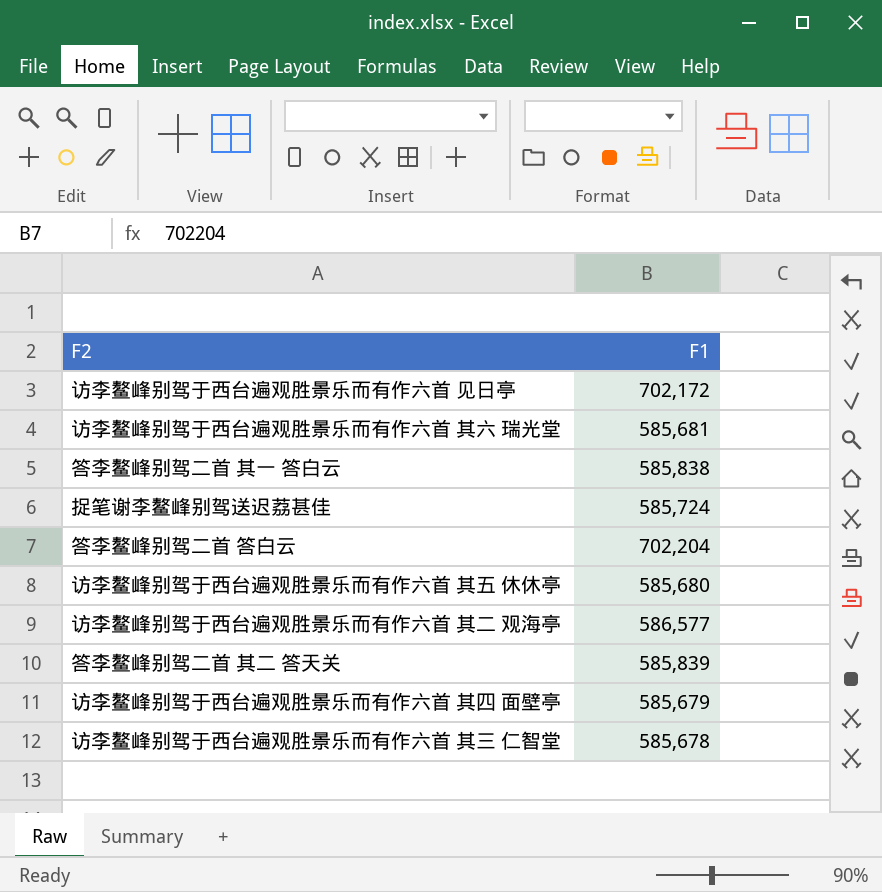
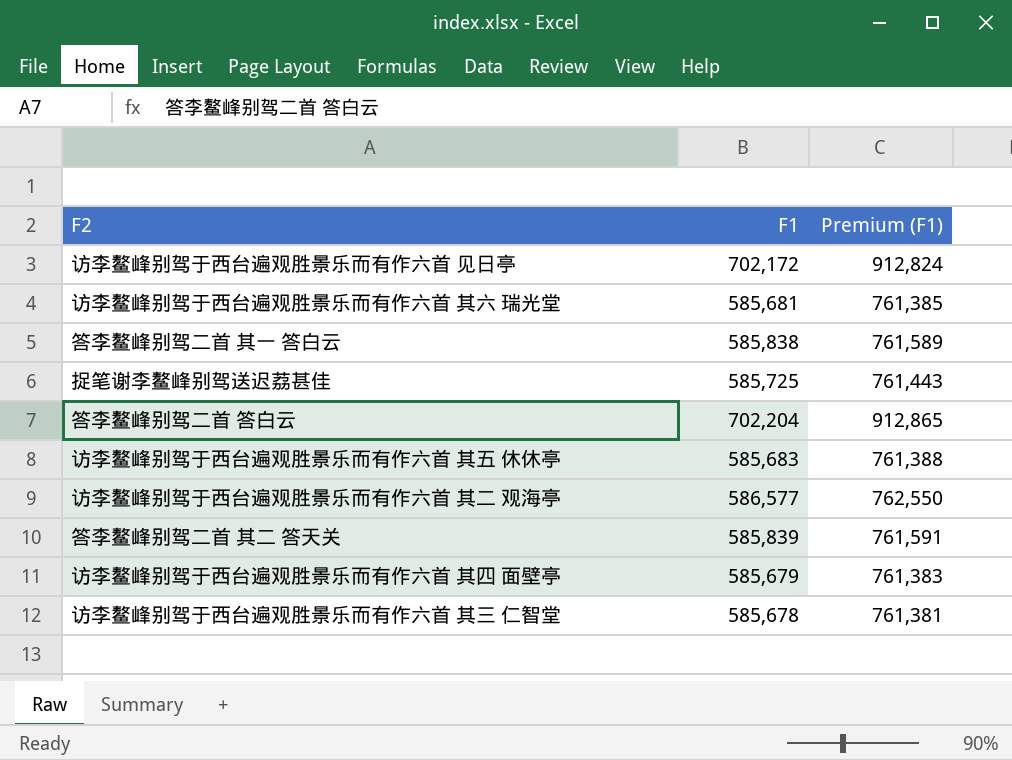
column Premium (F1) | formula: none -> [F1] * 1.3
捉笔谢李鳌峰别驾送迟荔甚佳 | F1: 585,724 -> 585,725
访李鳌峰别驾于西台遍观胜景乐而有作六首 其五 休休亭 | F1: 585,680 -> 585,683

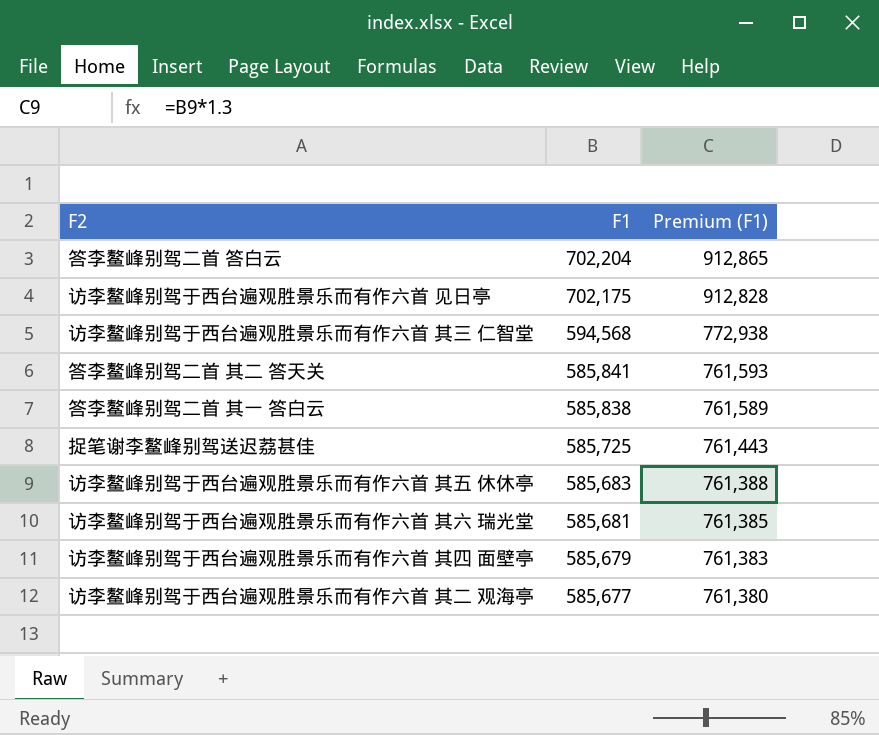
row order: none -> F1 descending
访李鳌峰别驾于西台遍观胜景乐而有作六首 见日亭 | F1: 702,172 -> 702,175
访李鳌峰别驾于西台遍观胜景乐而有作六首 见日亭 | Premium (F1): 912,824 -> 912,828
访李鳌峰别驾于西台遍观胜景乐而有作六首 其三 仁智堂 | F1: 585,678 -> 594,568
访李鳌峰别驾于西台遍观胜景乐而有作六首 其三 仁智堂 | Premium (F1): 761,381 -> 772,938
答李鳌峰别驾二首 其二 答天关 | F1: 585,839 -> 585,841
答李鳌峰别驾二首 其二 答天关 | Premium (F1): 761,591 -> 761,593
访李鳌峰别驾于西台遍观胜景乐而有作六首 其二 观海亭 | F1: 586,577 -> 585,677
访李鳌峰别驾于西台遍观胜景乐而有作六首 其二 观海亭 | Premium (F1): 762,550 -> 761,380

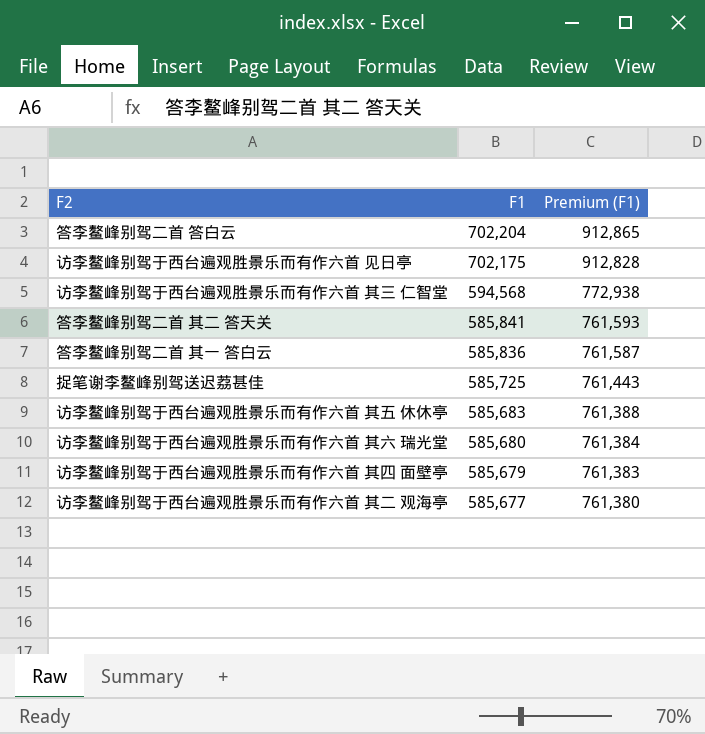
答李鳌峰别驾二首 其一 答白云 | F1: 585,838 -> 585,836
答李鳌峰别驾二首 其一 答白云 | Premium (F1): 761,589 -> 761,587
访李鳌峰别驾于西台遍观胜景乐而有作六首 其六 瑞光堂 | F1: 585,681 -> 585,680
访李鳌峰别驾于西台遍观胜景乐而有作六首 其六 瑞光堂 | Premium (F1): 761,385 -> 761,384

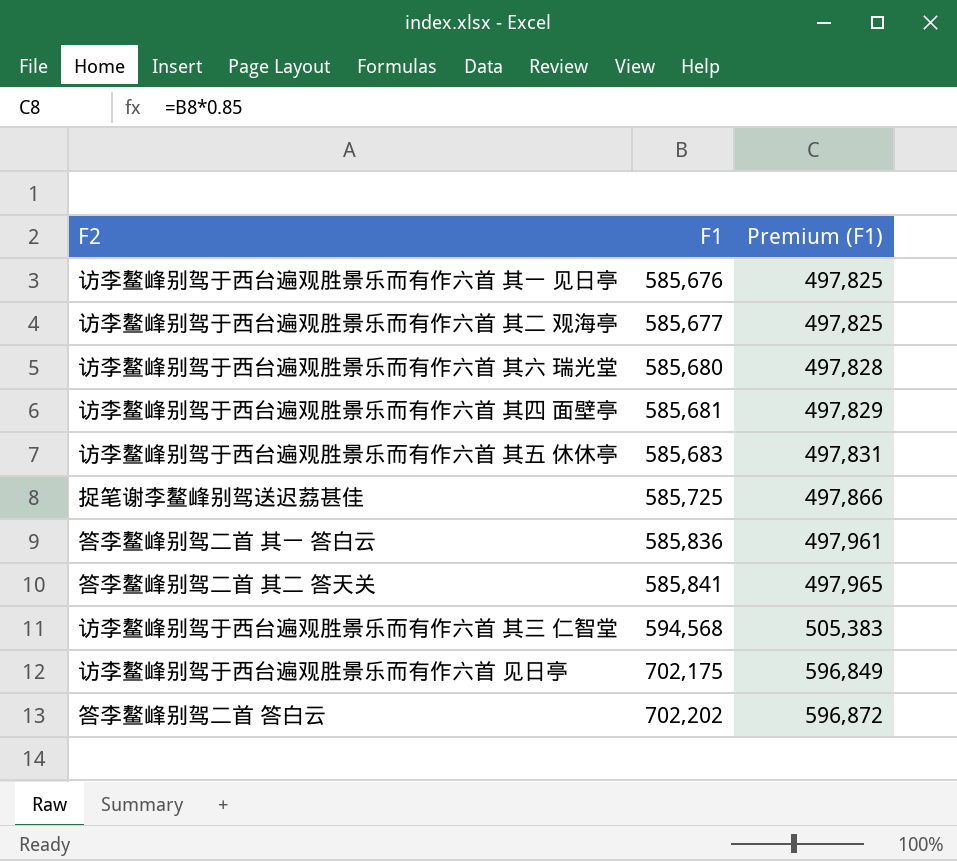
row order: F1 descending -> F1 ascending
column Premium (F1) | formula: [F1] * 1.3 -> [F1] * 0.85
row 访李鳌峰别驾于西台遍观胜景乐而有作六首 其一 见日亭: none -> 585,676 | 497,825
访李鳌峰别驾于西台遍观胜景乐而有作六首 其四 面壁亭 | F1: 585,679 -> 585,681
答李鳌峰别驾二首 答白云 | F1: 702,204 -> 702,202

